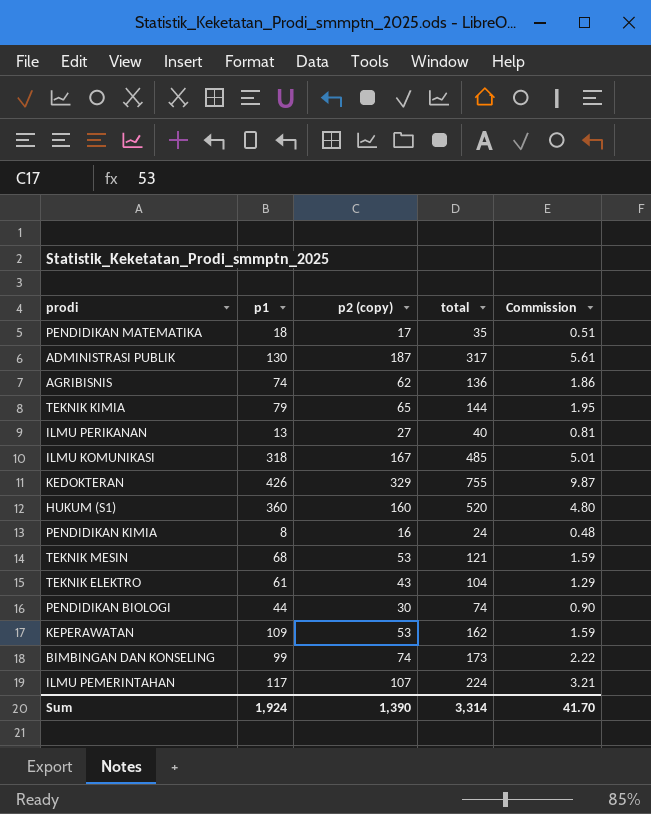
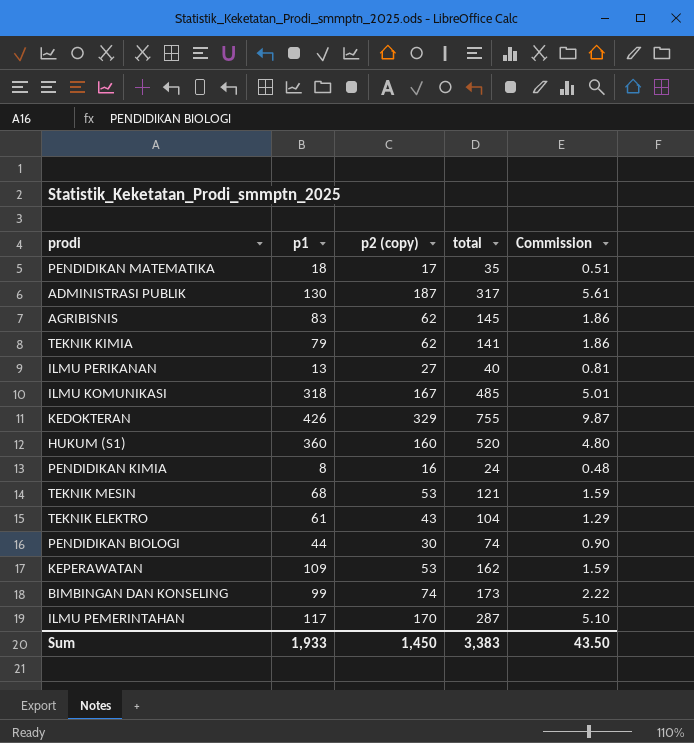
AGRIBISNIS | p1: 74 -> 83
AGRIBISNIS | total: 136 -> 145
TEKNIK KIMIA | p2 (copy): 65 -> 62
TEKNIK KIMIA | total: 144 -> 141
TEKNIK KIMIA | Commission: 1.95 -> 1.86
ILMU PEMERINTAHAN | p2 (copy): 107 -> 170
ILMU PEMERINTAHAN | total: 224 -> 287
ILMU PEMERINTAHAN | Commission: 3.21 -> 5.10
Sum | p1: 1,924 -> 1,933
Sum | p2 (copy): 1,390 -> 1,450
Sum | total: 3,314 -> 3,383
Sum | Commission: 41.70 -> 43.50

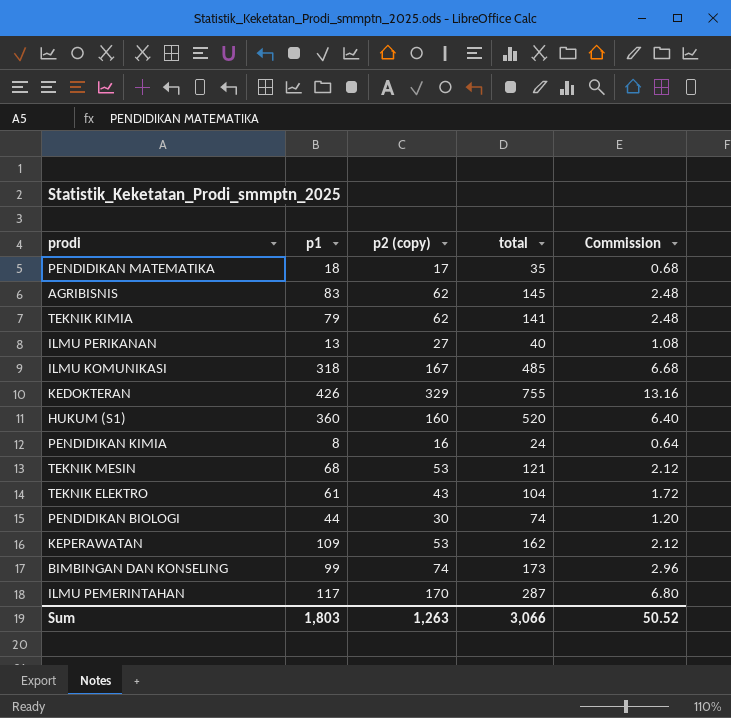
column Commission | formula: [p2 (copy)] * 0.03 -> [p2 (copy)] * 0.04
row ADMINISTRASI PUBLIK: 130 | 187 | 317 | 5.61 -> none
Sum | p1: 1,933 -> 1,803
Sum | p2 (copy): 1,450 -> 1,263
Sum | total: 3,383 -> 3,066
Sum | Commission: 43.50 -> 50.52

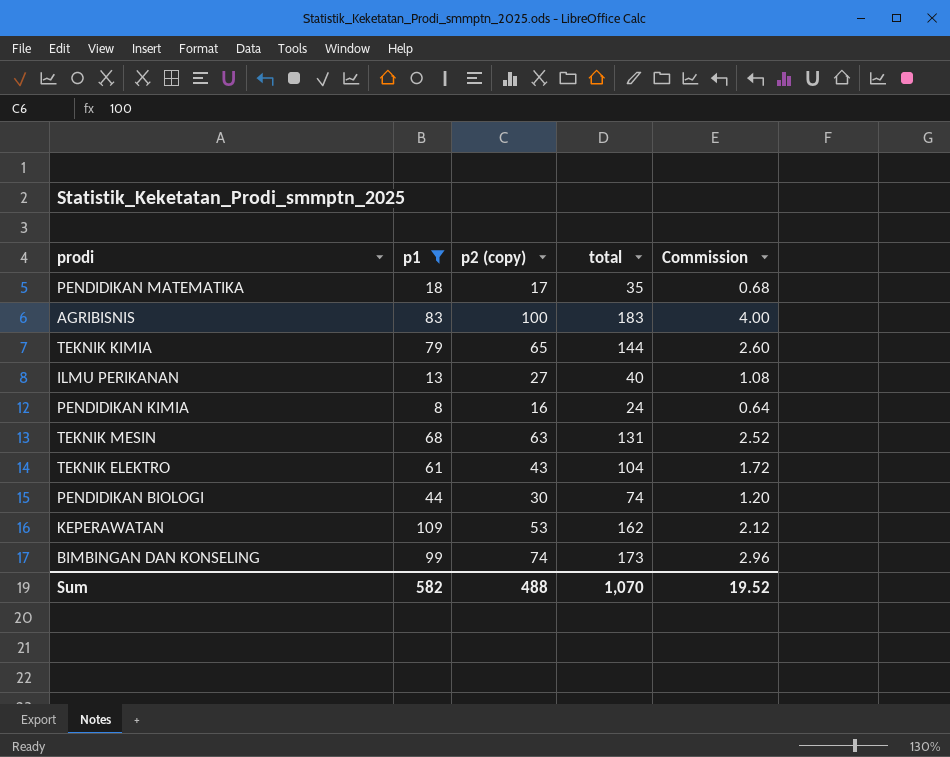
filter: none -> p1 <= 109
AGRIBISNIS | p2 (copy): 62 -> 100
AGRIBISNIS | total: 145 -> 183
AGRIBISNIS | Commission: 2.48 -> 4.00
TEKNIK KIMIA | p2 (copy): 62 -> 65
TEKNIK KIMIA | total: 141 -> 144
TEKNIK KIMIA | Commission: 2.48 -> 2.60
TEKNIK MESIN | p2 (copy): 53 -> 63
TEKNIK MESIN | total: 121 -> 131
TEKNIK MESIN | Commission: 2.12 -> 2.52
Sum | p1: 1,803 -> 582
Sum | p2 (copy): 1,263 -> 488
Sum | total: 3,066 -> 1,070
Sum | Commission: 50.52 -> 19.52

